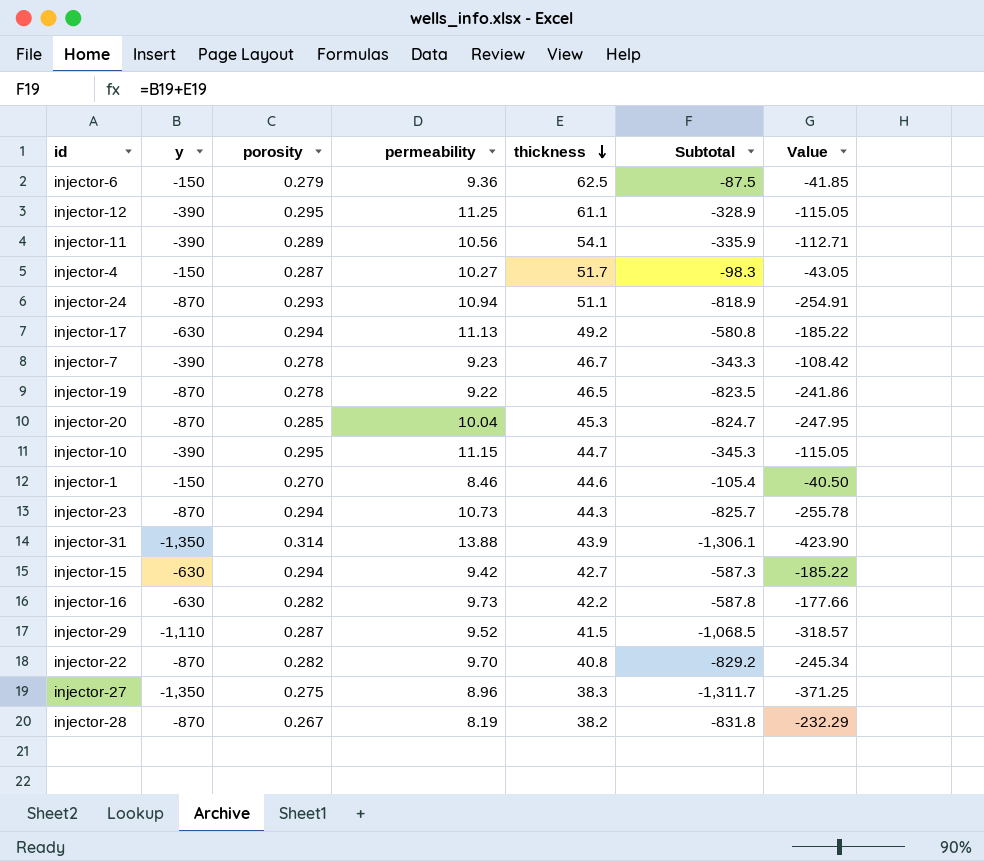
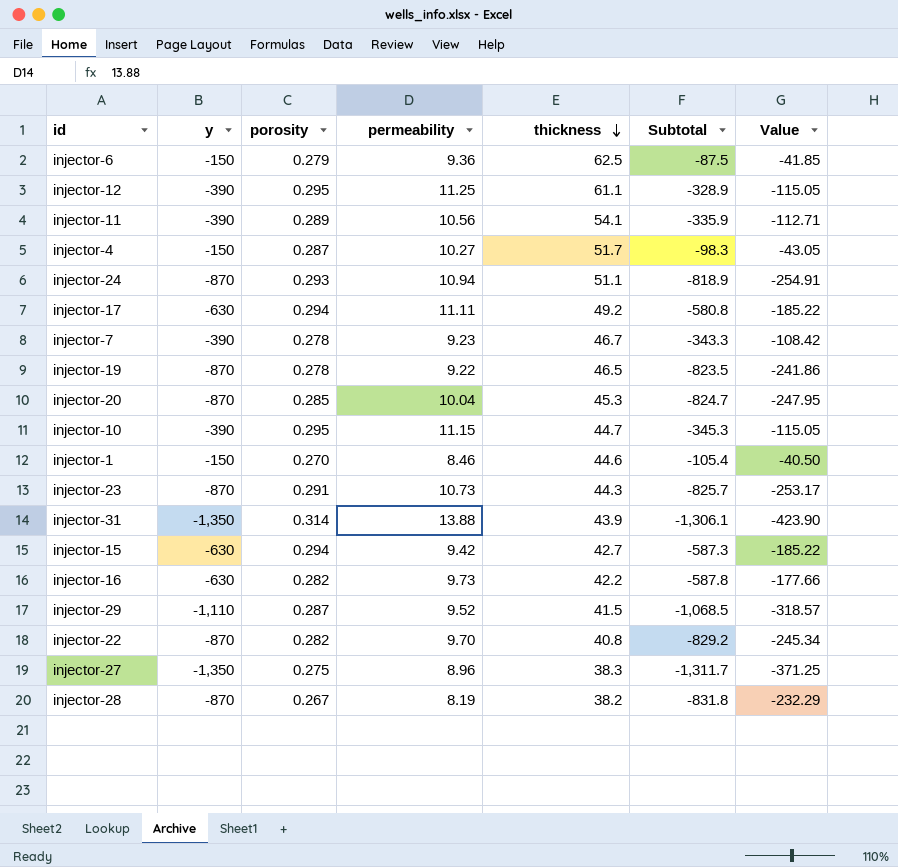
injector-17 | permeability: 11.13 -> 11.11
injector-23 | porosity: 0.294 -> 0.291
injector-23 | Value: -255.78 -> -253.17

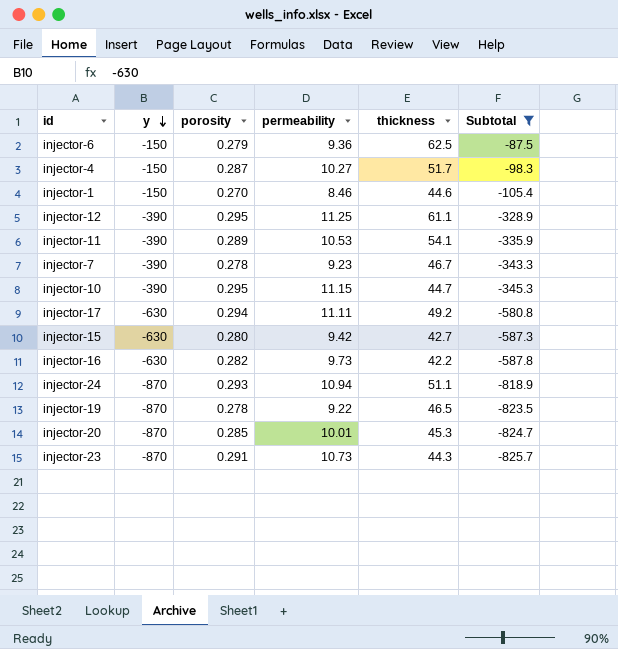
filter: none -> Subtotal >= -825.7
row order: thickness descending -> y descending
column Value | formula: [y] * [porosity] -> none
injector-11 | permeability: 10.56 -> 10.53
injector-15 | porosity: 0.294 -> 0.280
injector-20 | permeability: 10.04 -> 10.01

